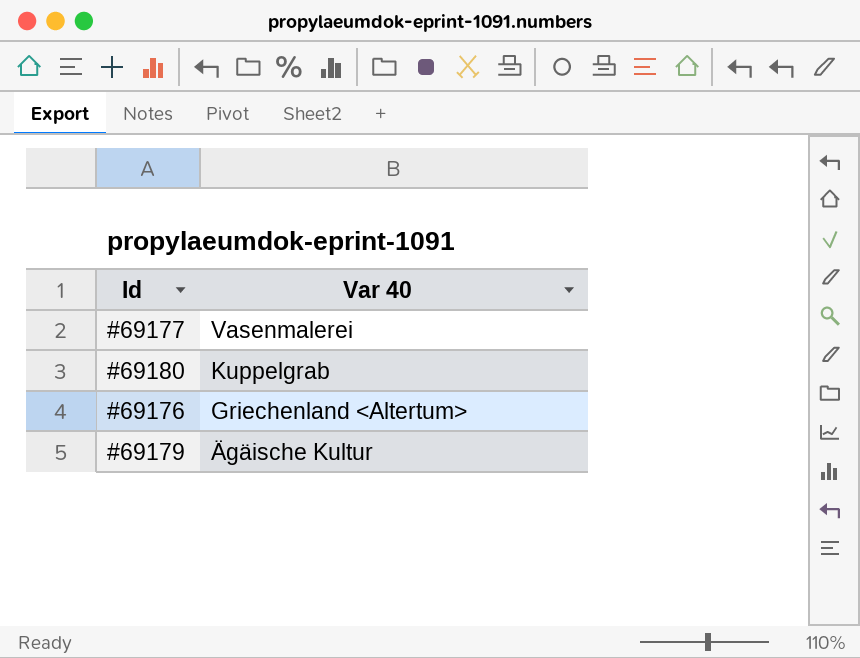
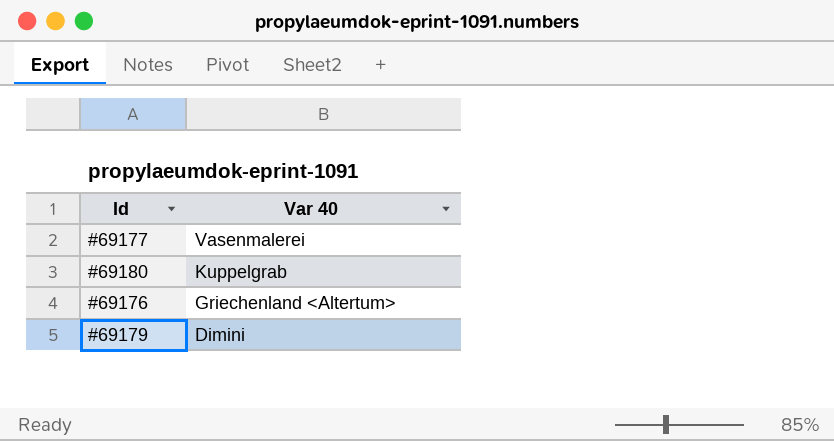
#69179 | Var 40: Ägäische Kultur -> Dimini

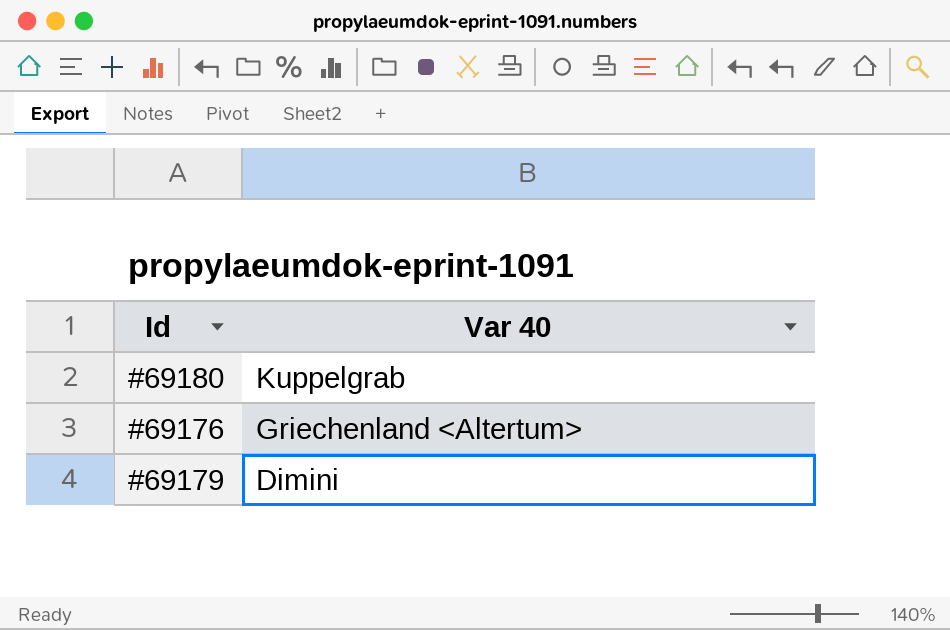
row #69177: Vasenmalerei -> none

